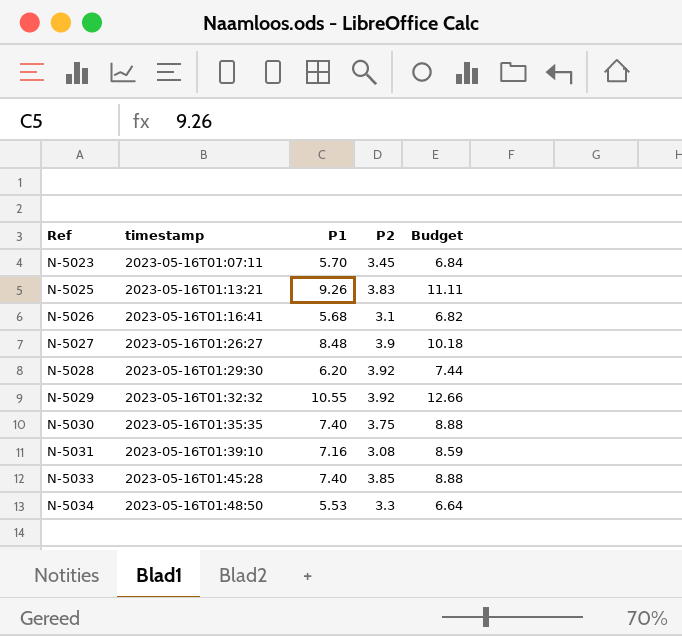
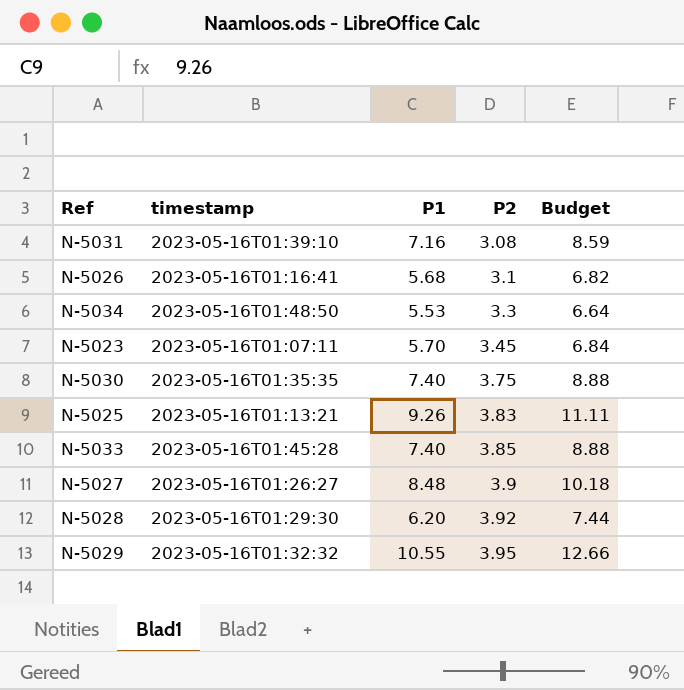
row order: Ref ascending -> P2 ascending
N-5029 | P2: 3.92 -> 3.95

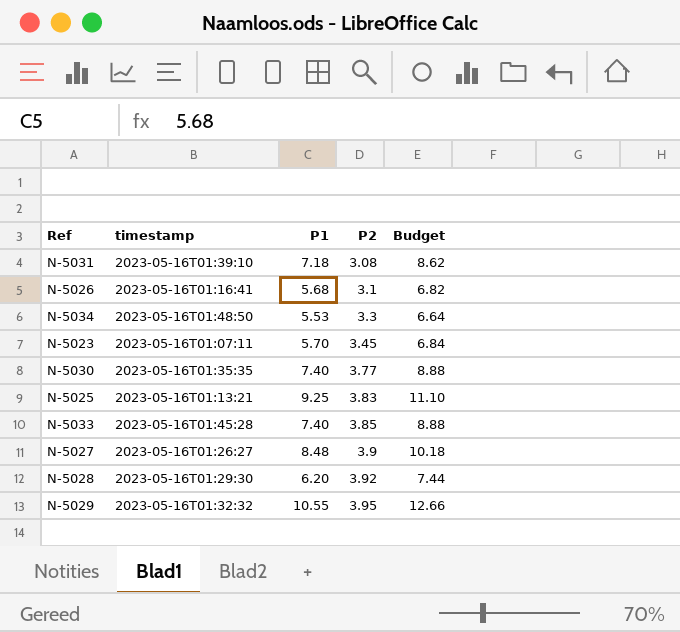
N-5031 | P1: 7.16 -> 7.18
N-5031 | Budget: 8.59 -> 8.62
N-5030 | P2: 3.75 -> 3.77
N-5025 | P1: 9.26 -> 9.25
N-5025 | Budget: 11.11 -> 11.10

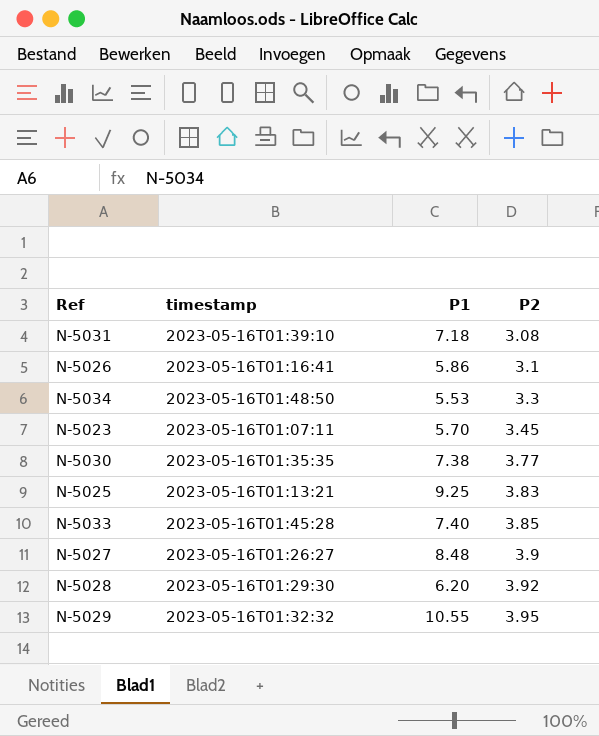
column Budget | formula: [P1] * 1.2 -> none
N-5026 | P1: 5.68 -> 5.86
N-5030 | P1: 7.40 -> 7.38

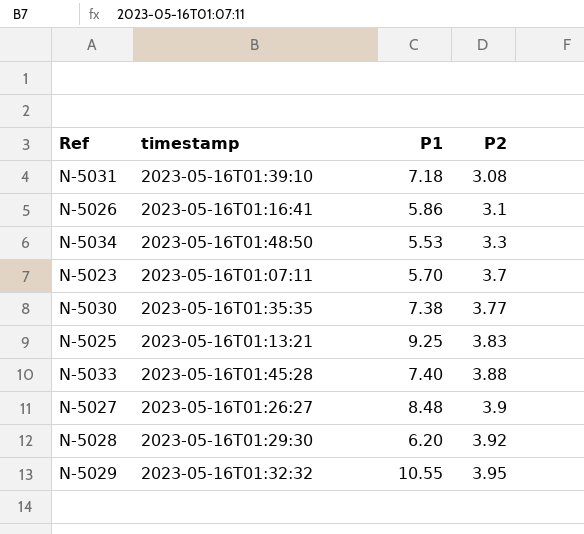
N-5023 | P2: 3.45 -> 3.7
N-5033 | P2: 3.85 -> 3.88

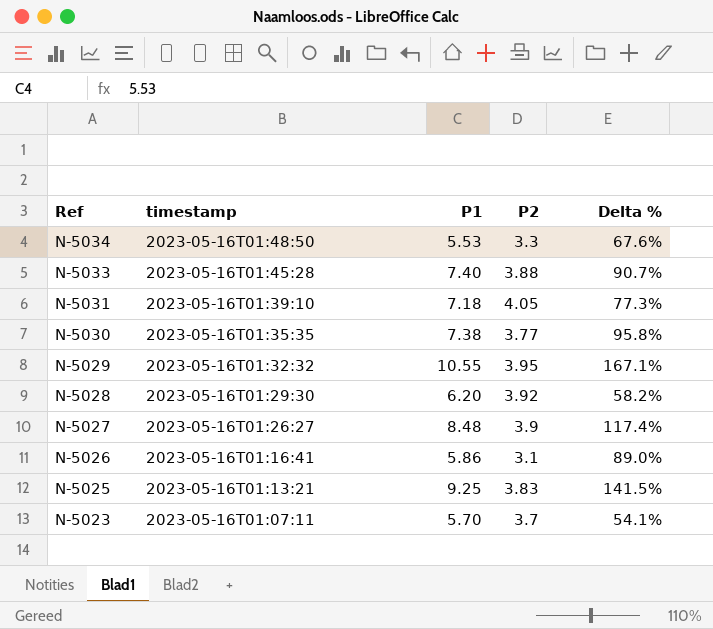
row order: P2 ascending -> Ref descending
column Delta % | formula: none -> ([P1] - [P2]) / [P2]
N-5031 | P2: 3.08 -> 4.05

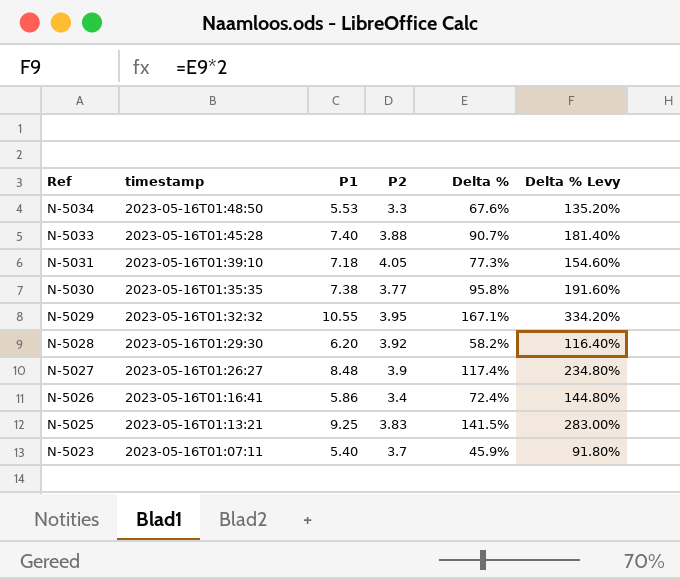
column Delta % Levy | formula: none -> [Delta %] * 2
N-5026 | P2: 3.1 -> 3.4
N-5026 | Delta %: 89.0% -> 72.4%
N-5023 | P1: 5.70 -> 5.40
N-5023 | Delta %: 54.1% -> 45.9%

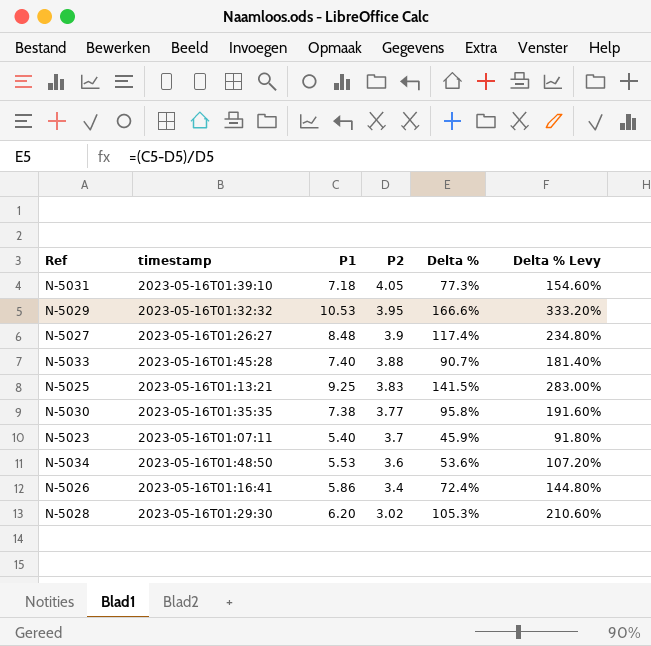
row order: Ref descending -> P2 descending
N-5029 | P1: 10.55 -> 10.53
N-5029 | Delta %: 167.1% -> 166.6%
N-5029 | Delta % Levy: 334.20% -> 333.20%
N-5034 | P2: 3.3 -> 3.6
N-5034 | Delta %: 67.6% -> 53.6%
N-5034 | Delta % Levy: 135.20% -> 107.20%
N-5028 | P2: 3.92 -> 3.02
N-5028 | Delta %: 58.2% -> 105.3%
N-5028 | Delta % Levy: 116.40% -> 210.60%

